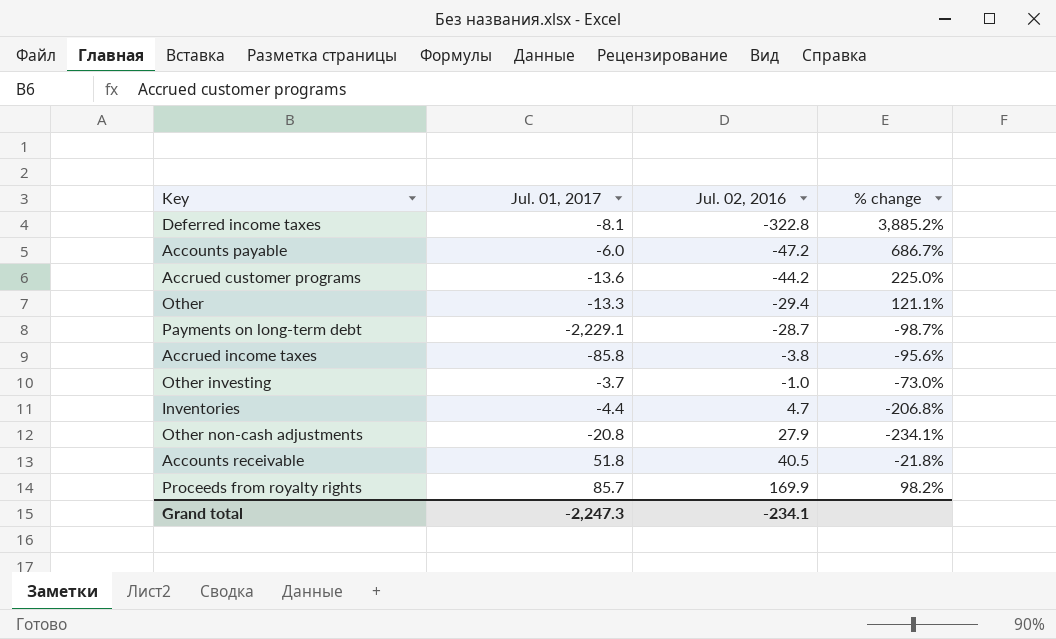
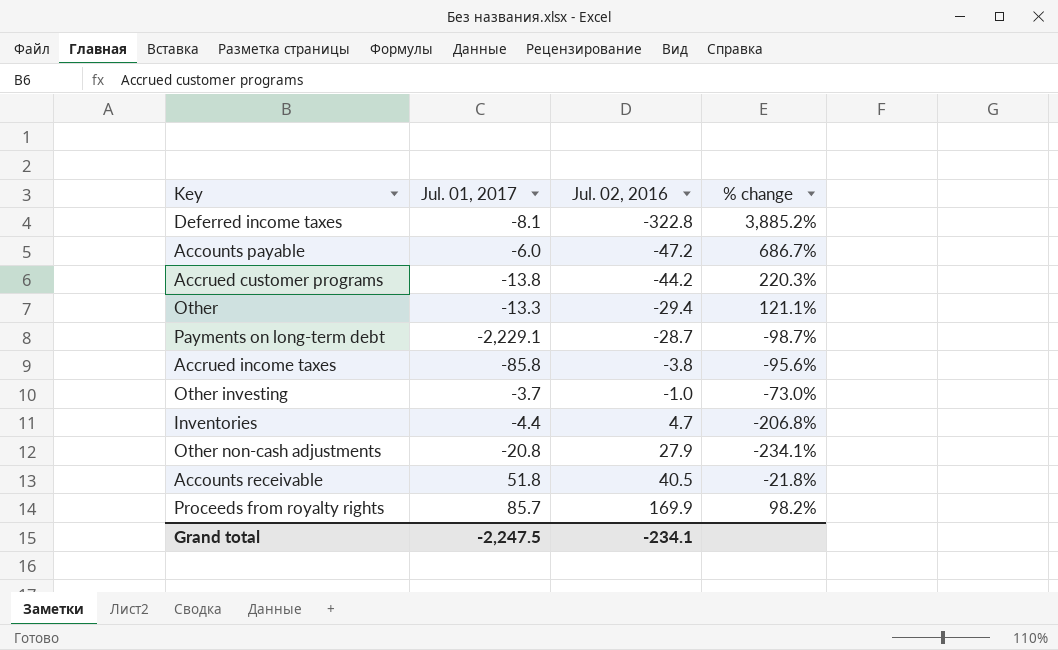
Accrued customer programs | Jul. 01, 2017: -13.6 -> -13.8
Accrued customer programs | % change: 225.0% -> 220.3%
Grand total | Jul. 01, 2017: -2,247.3 -> -2,247.5

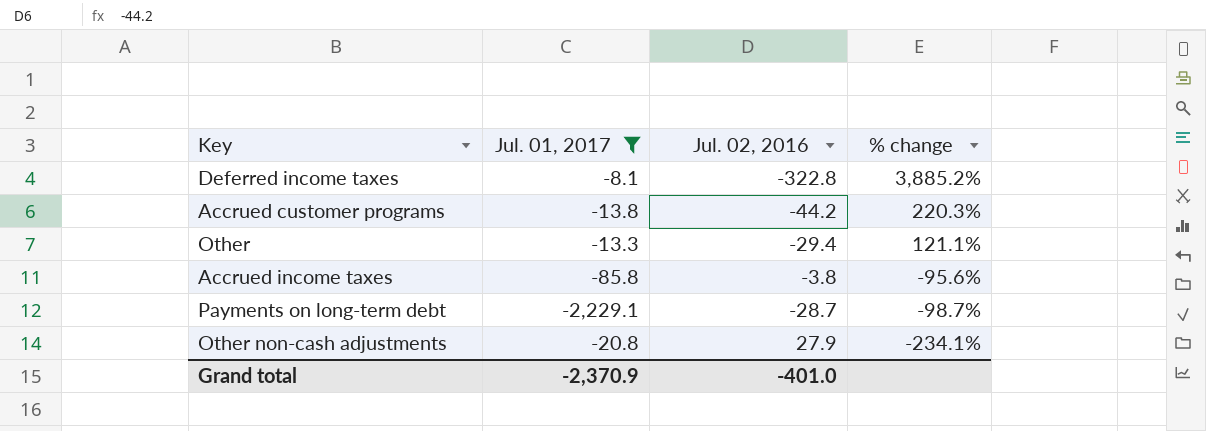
filter: none -> Jul. 01, 2017 <= -8.1
row order: Jul. 02, 2016 ascending -> % change descending
Grand total | Jul. 01, 2017: -2,247.5 -> -2,370.9
Grand total | Jul. 02, 2016: -234.1 -> -401.0

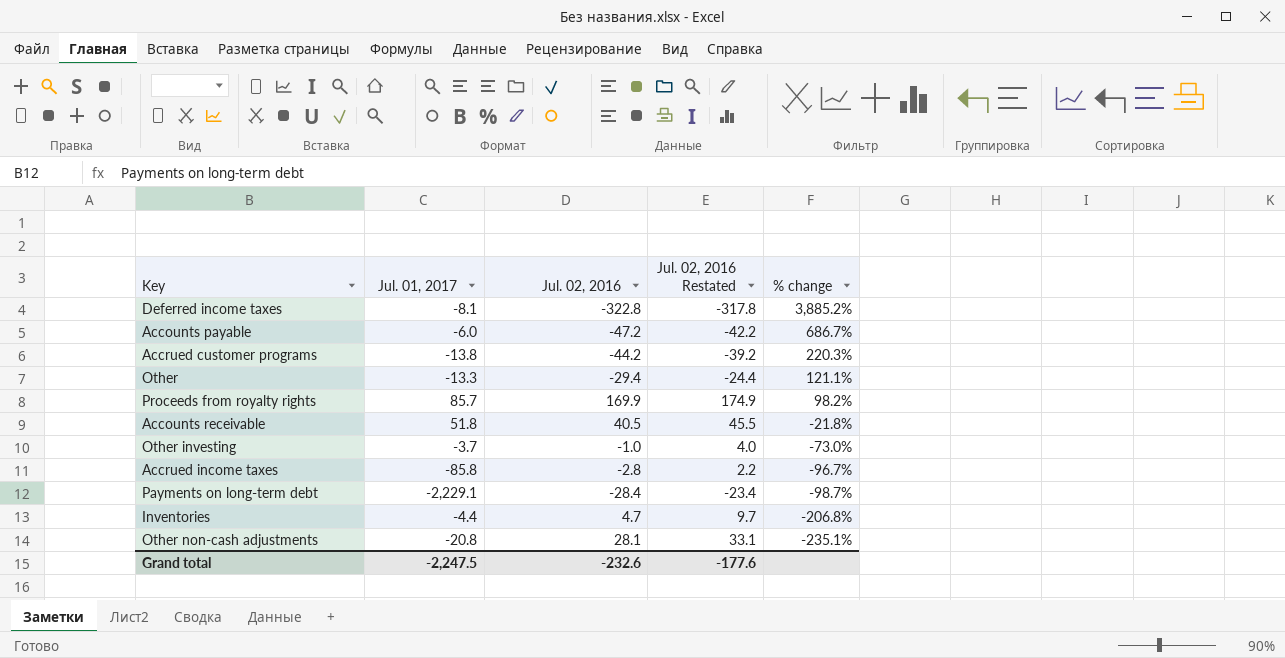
filter: Jul. 01, 2017 <= -8.1 -> none
column Jul. 02, 2016 Restated | formula: none -> [Jul. 02, 2016] + 5
Accrued income taxes | Jul. 02, 2016: -3.8 -> -2.8
Accrued income taxes | % change: -95.6% -> -96.7%
Payments on long-term debt | Jul. 02, 2016: -28.7 -> -28.4
Other non-cash adjustments | Jul. 02, 2016: 27.9 -> 28.1
Other non-cash adjustments | % change: -234.1% -> -235.1%
Grand total | Jul. 01, 2017: -2,370.9 -> -2,247.5
Grand total | Jul. 02, 2016: -401.0 -> -232.6

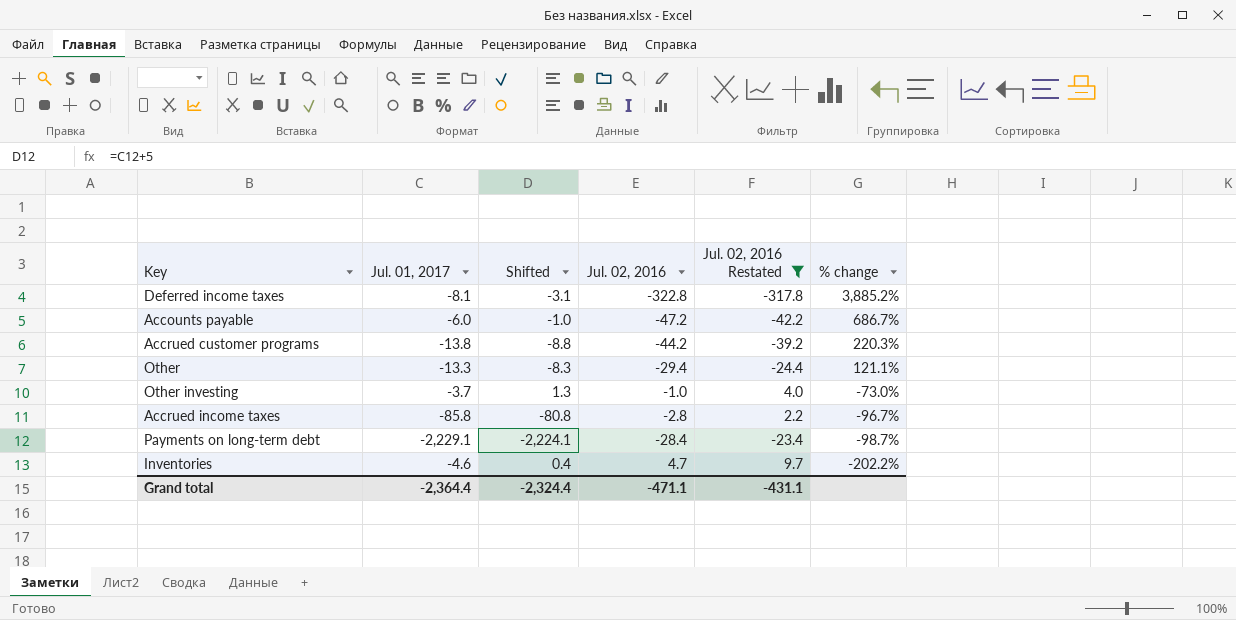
filter: none -> Jul. 02, 2016 Restated <= 9.7
column Shifted | formula: none -> [Jul. 01, 2017] + 5
Inventories | Jul. 01, 2017: -4.4 -> -4.6
Inventories | % change: -206.8% -> -202.2%
Grand total | Jul. 01, 2017: -2,247.5 -> -2,364.4
Grand total | Jul. 02, 2016: -232.6 -> -471.1
Grand total | Jul. 02, 2016 Restated: -177.6 -> -431.1

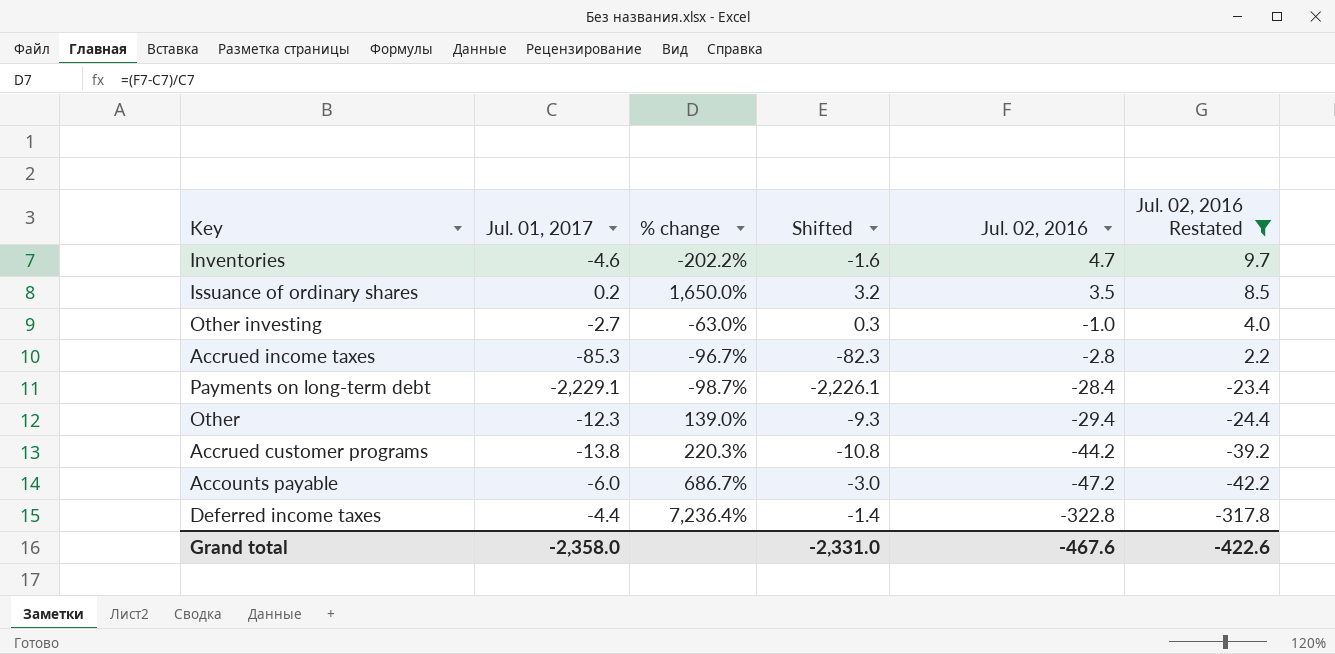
row order: % change descending -> Jul. 02, 2016 descending
column % change | position: 6 -> 3
column Shifted | formula: [Jul. 01, 2017] + 5 -> [Jul. 01, 2017] + 3
row Issuance of ordinary shares: none -> 0.2 | 1,650.0% | 3.2 | 3.5 | 8.5
Other investing | Jul. 01, 2017: -3.7 -> -2.7
Other investing | % change: -73.0% -> -63.0%
Accrued income taxes | Jul. 01, 2017: -85.8 -> -85.3
Other | Jul. 01, 2017: -13.3 -> -12.3
Other | % change: 121.1% -> 139.0%
Deferred income taxes | Jul. 01, 2017: -8.1 -> -4.4
Deferred income taxes | % change: 3,885.2% -> 7,236.4%
Grand total | Jul. 01, 2017: -2,364.4 -> -2,358.0
Grand total | Shifted: -2,324.4 -> -2,331.0
Grand total | Jul. 02, 2016: -471.1 -> -467.6
Grand total | Jul. 02, 2016 Restated: -431.1 -> -422.6

